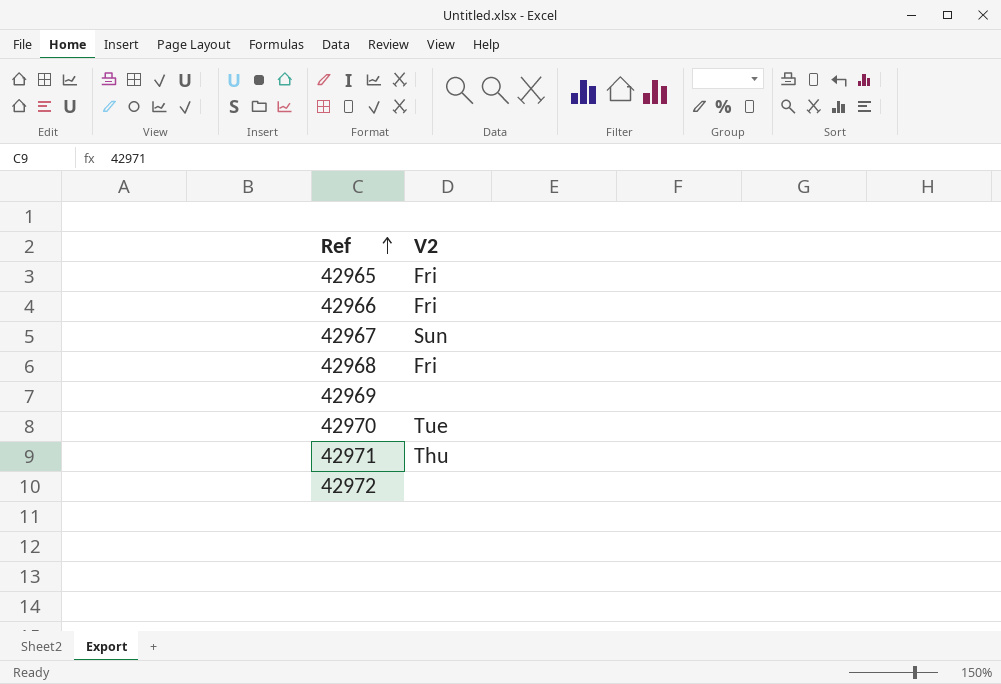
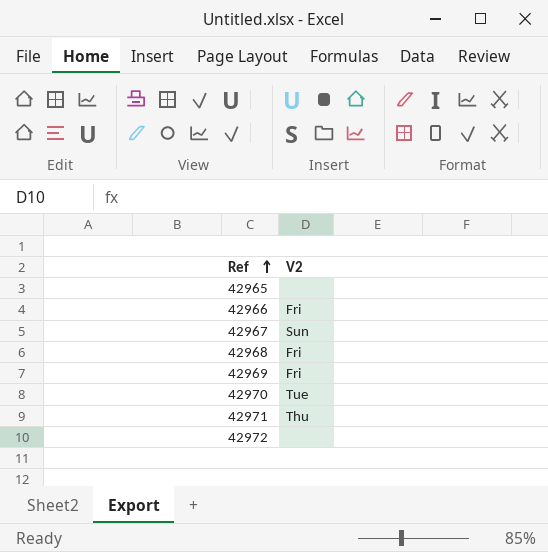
42965 | V2: Fri -> none
42969 | V2: none -> Fri

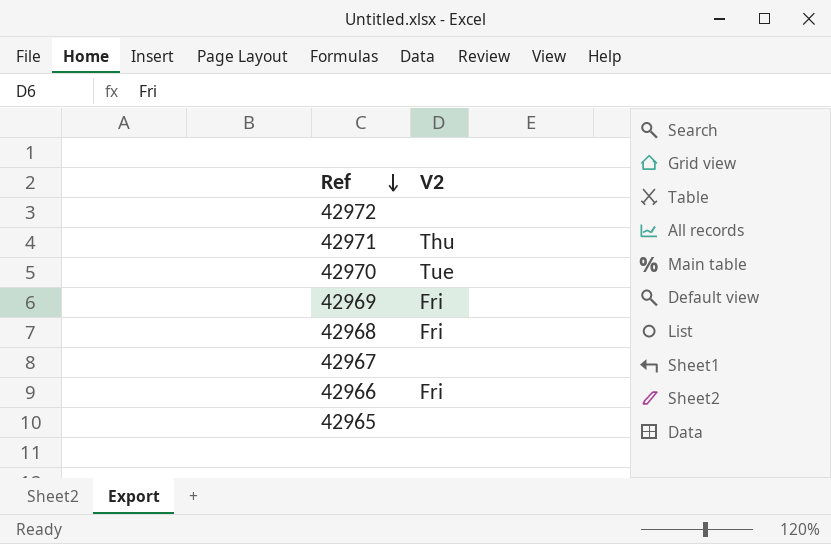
row order: Ref ascending -> Ref descending
42967 | V2: Sun -> none

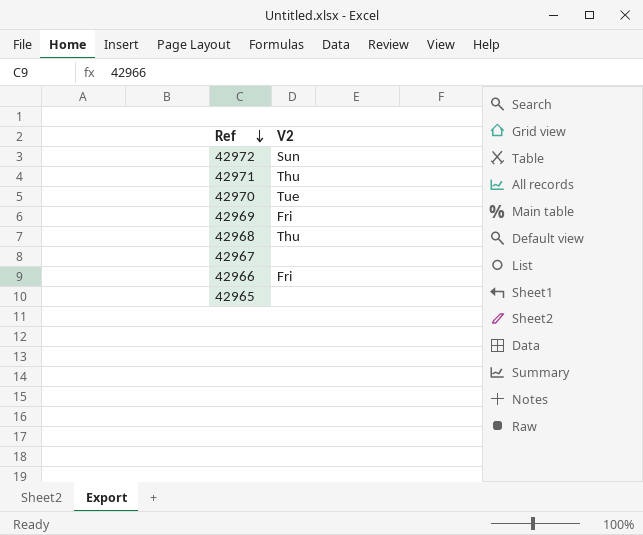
42972 | V2: none -> Sun
42968 | V2: Fri -> Thu

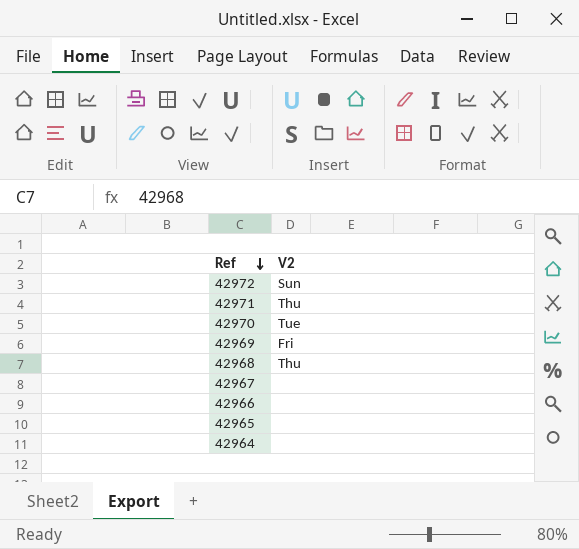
42966 | V2: Fri -> none
row 42964: none -> none

